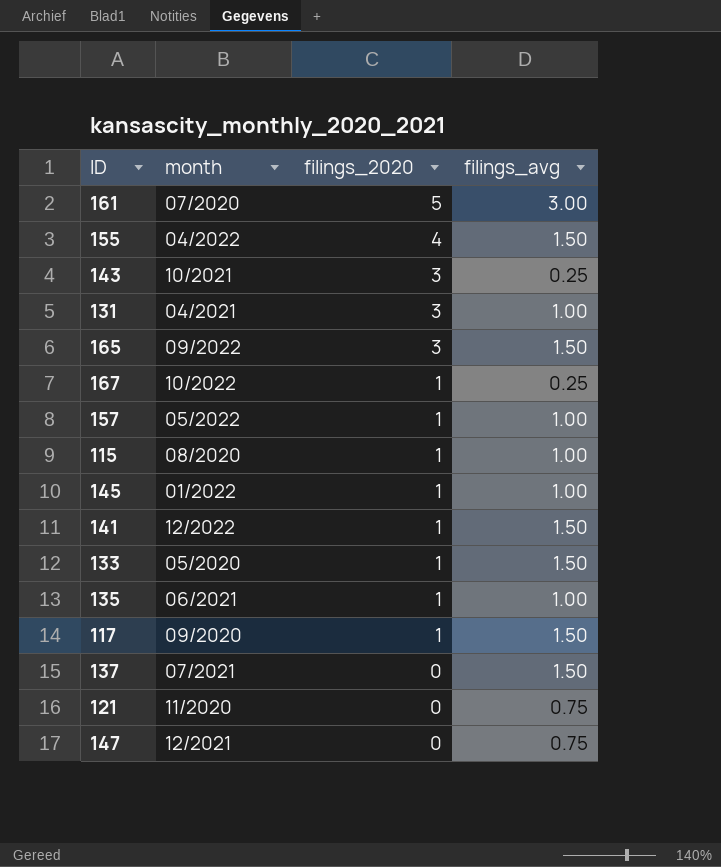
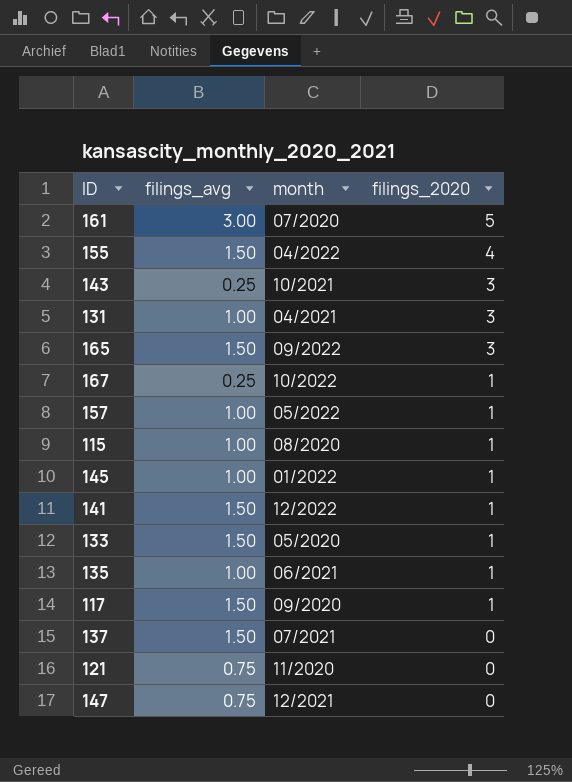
column filings_avg | position: 4 -> 2

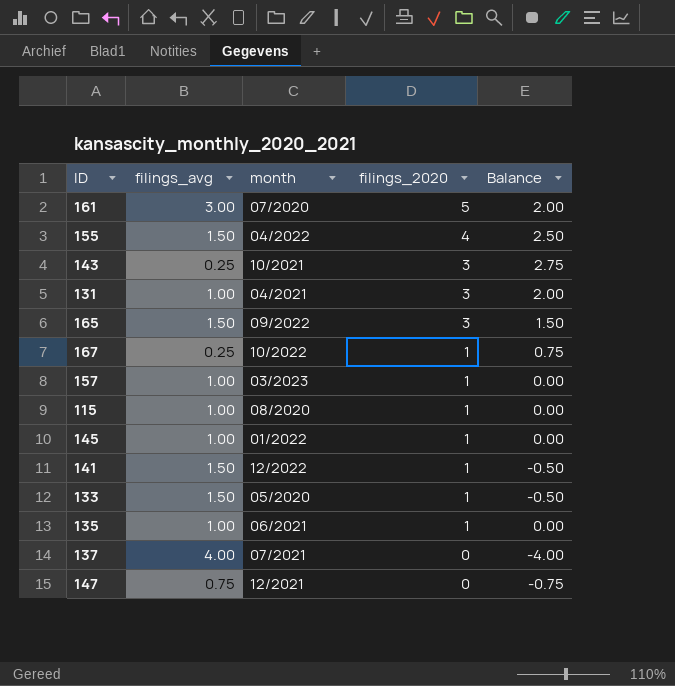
column Balance | formula: none -> [filings_2020] - [filings_avg]
row 117: 1.50 | 09/2020 | 1 -> none
row 121: 0.75 | 11/2020 | 0 -> none
157 | month: 05/2022 -> 03/2023
137 | filings_avg: 1.50 -> 4.00

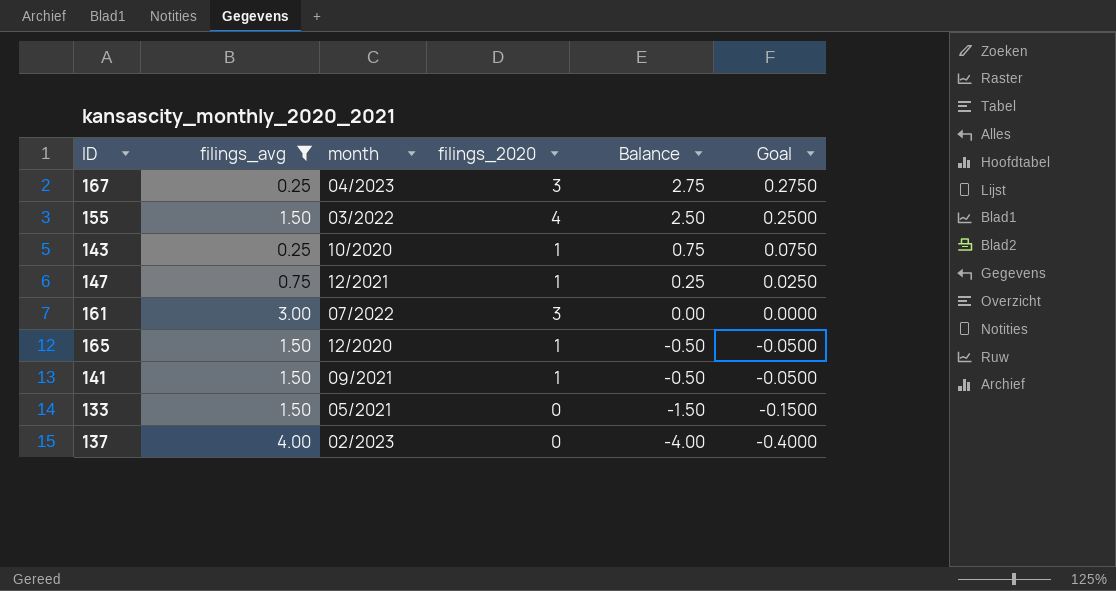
filter: none -> filings_avg != 1.00
row order: filings_2020 descending -> Balance descending
column Goal | formula: none -> [Balance] * 0.1
167 | month: 10/2022 -> 04/2023
167 | filings_2020: 1 -> 3
167 | Balance: 0.75 -> 2.75
155 | month: 04/2022 -> 03/2022
143 | month: 10/2021 -> 10/2020
143 | filings_2020: 3 -> 1
143 | Balance: 2.75 -> 0.75
147 | filings_2020: 0 -> 1
147 | Balance: -0.75 -> 0.25
161 | month: 07/2020 -> 07/2022
161 | filings_2020: 5 -> 3
161 | Balance: 2.00 -> 0.00
165 | month: 09/2022 -> 12/2020
165 | filings_2020: 3 -> 1
165 | Balance: 1.50 -> -0.50
141 | month: 12/2022 -> 09/2021
133 | month: 05/2020 -> 05/2021
133 | filings_2020: 1 -> 0
133 | Balance: -0.50 -> -1.50
137 | month: 07/2021 -> 02/2023

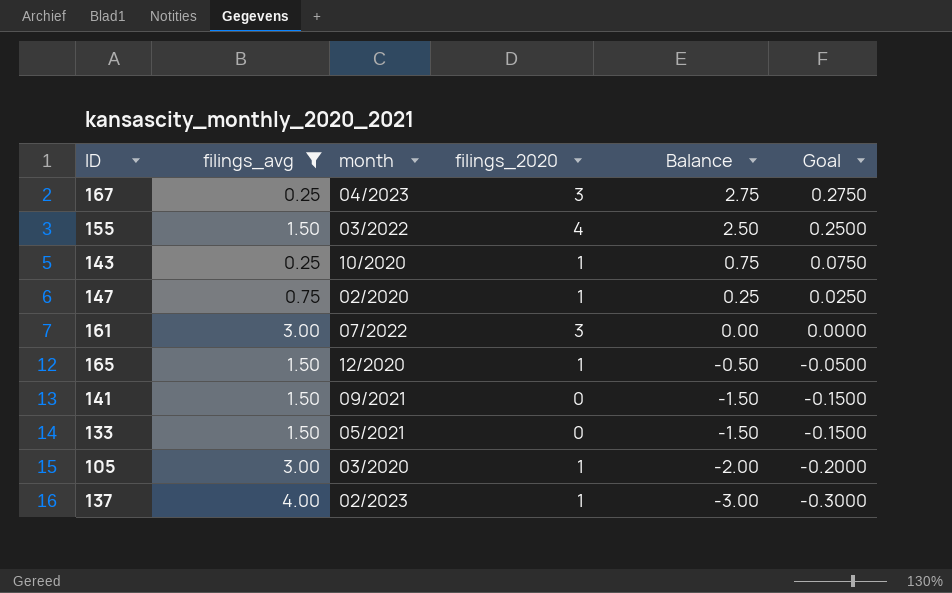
147 | month: 12/2021 -> 02/2020
141 | filings_2020: 1 -> 0
141 | Balance: -0.50 -> -1.50
141 | Goal: -0.0500 -> -0.1500
row 105: none -> 3.00 | 03/2020 | 1 | -2.00 | -0.2000
137 | filings_2020: 0 -> 1
137 | Balance: -4.00 -> -3.00
137 | Goal: -0.4000 -> -0.3000

